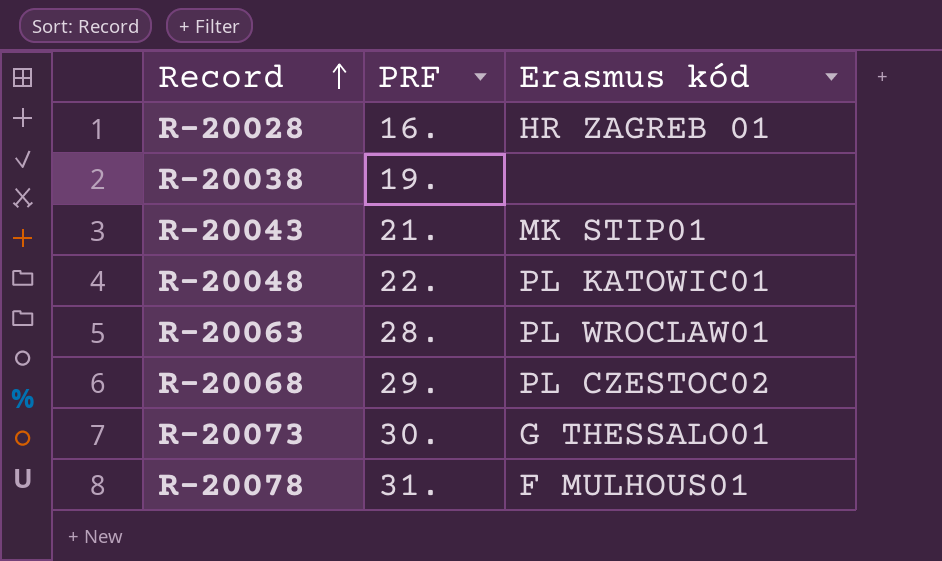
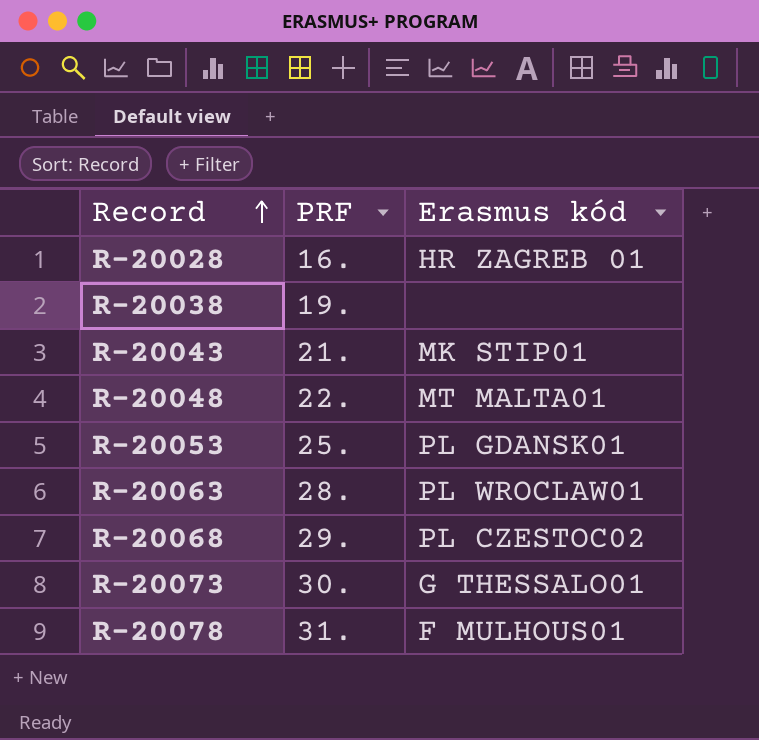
R-20048 | Erasmus kód: PL KATOWIC01 -> MT MALTA01
row R-20053: none -> 25. | PL GDANSK01

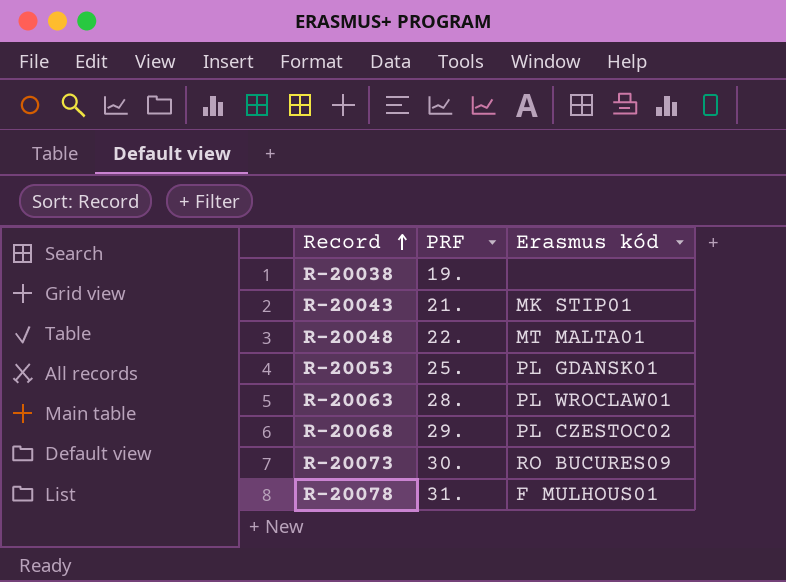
row R-20028: 16. | HR ZAGREB 01 -> none
R-20073 | Erasmus kód: G THESSALO01 -> RO BUCURES09

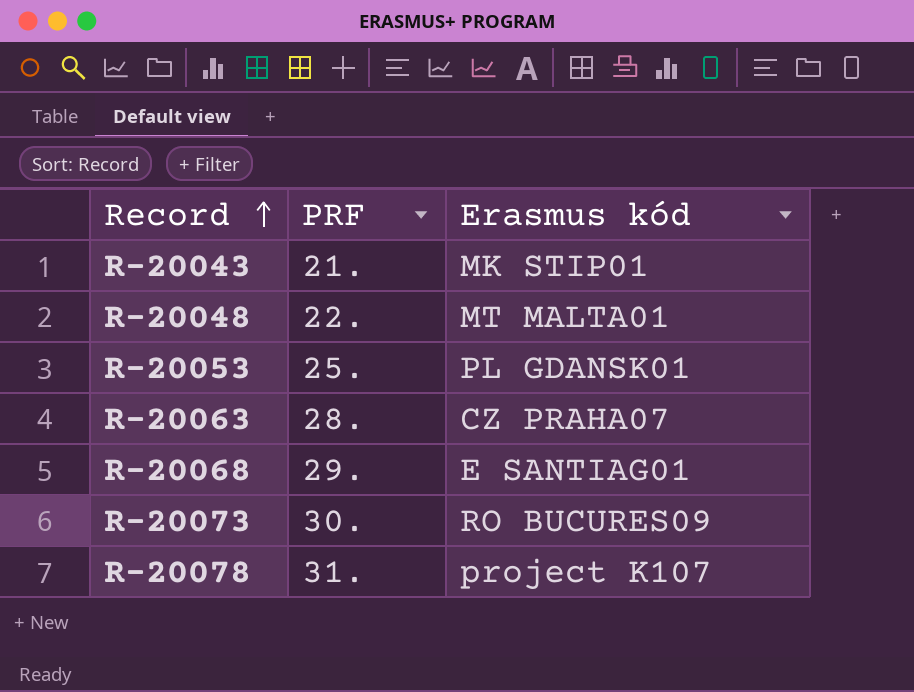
row R-20038: 19. | none -> none
R-20063 | Erasmus kód: PL WROCLAW01 -> CZ PRAHA07
R-20068 | Erasmus kód: PL CZESTOC02 -> E SANTIAG01
R-20078 | Erasmus kód: F MULHOUS01 -> project K107

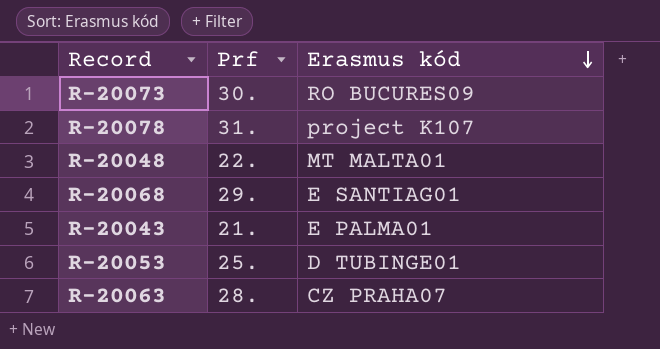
row order: Record ascending -> Erasmus kód descending
column name: PRF -> Prf
R-20043 | Erasmus kód: MK STIP01 -> E PALMA01
R-20053 | Erasmus kód: PL GDANSK01 -> D TUBINGE01

